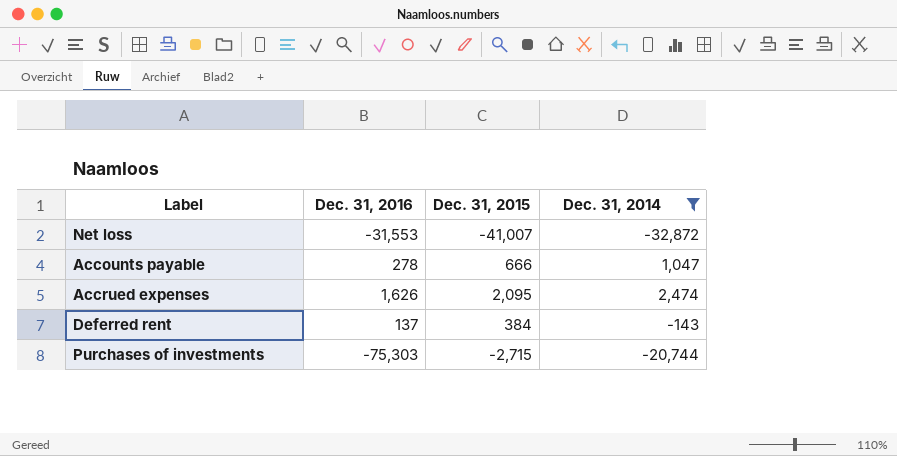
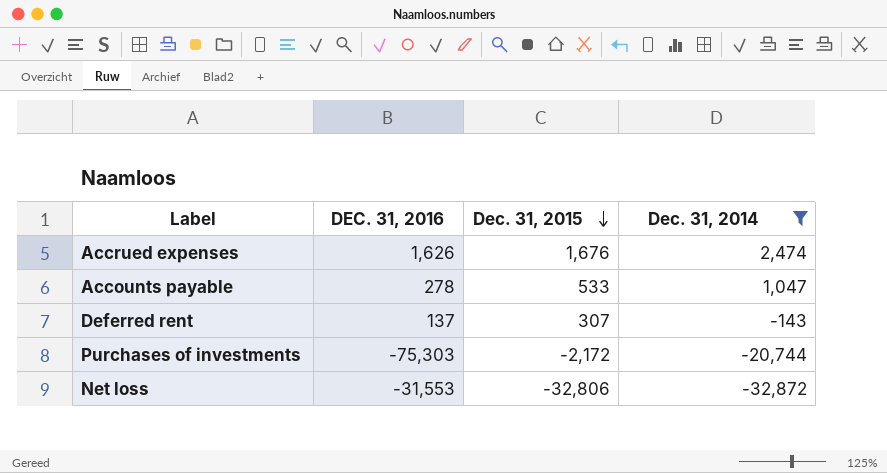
row order: none -> Dec. 31, 2015 descending
column name: Dec. 31, 2016 -> DEC. 31, 2016
Accrued expenses | Dec. 31, 2015: 2,095 -> 1,676
Accounts payable | Dec. 31, 2015: 666 -> 533
Deferred rent | Dec. 31, 2015: 384 -> 307
Purchases of investments | Dec. 31, 2015: -2,715 -> -2,172
Net loss | Dec. 31, 2015: -41,007 -> -32,806

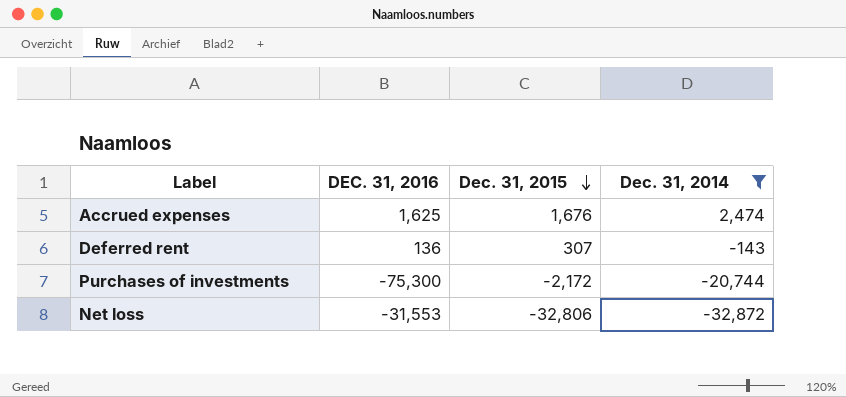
row Accounts payable: 278 | 533 | 1,047 -> none
Accrued expenses | DEC. 31, 2016: 1,626 -> 1,625
Deferred rent | DEC. 31, 2016: 137 -> 136
Purchases of investments | DEC. 31, 2016: -75,303 -> -75,300

